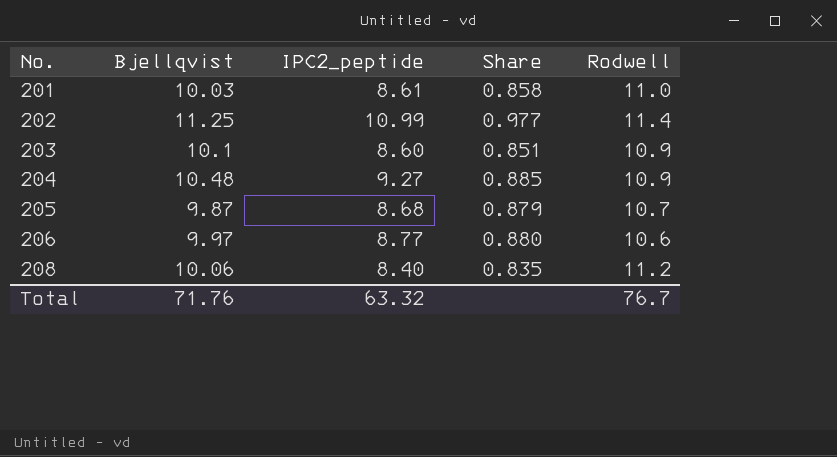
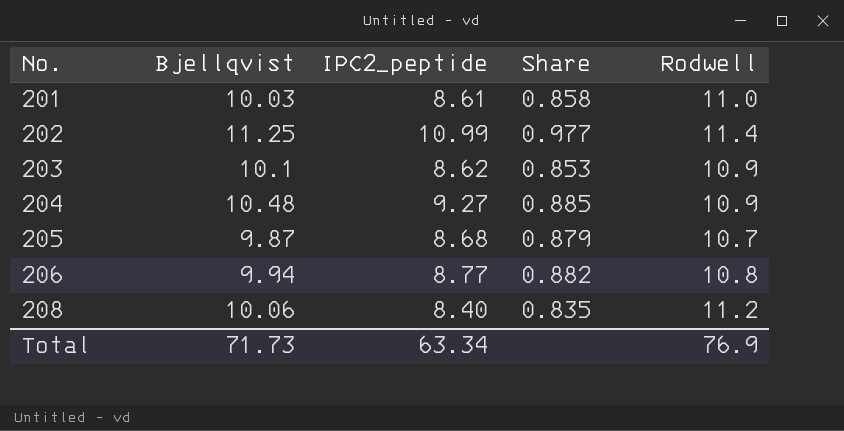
203 | IPC2_peptide: 8.60 -> 8.62
203 | Share: 0.851 -> 0.853
206 | Bjellqvist: 9.97 -> 9.94
206 | Share: 0.880 -> 0.882
206 | Rodwell: 10.6 -> 10.8
Total | Bjellqvist: 71.76 -> 71.73
Total | IPC2_peptide: 63.32 -> 63.34
Total | Rodwell: 76.7 -> 76.9

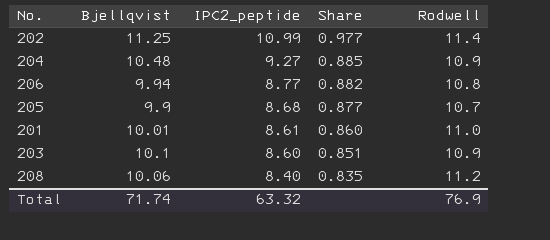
row order: No. ascending -> IPC2_peptide descending
205 | Bjellqvist: 9.87 -> 9.9
205 | Share: 0.879 -> 0.877
201 | Bjellqvist: 10.03 -> 10.01
201 | Share: 0.858 -> 0.860
203 | IPC2_peptide: 8.62 -> 8.60
203 | Share: 0.853 -> 0.851
Total | Bjellqvist: 71.73 -> 71.74
Total | IPC2_peptide: 63.34 -> 63.32

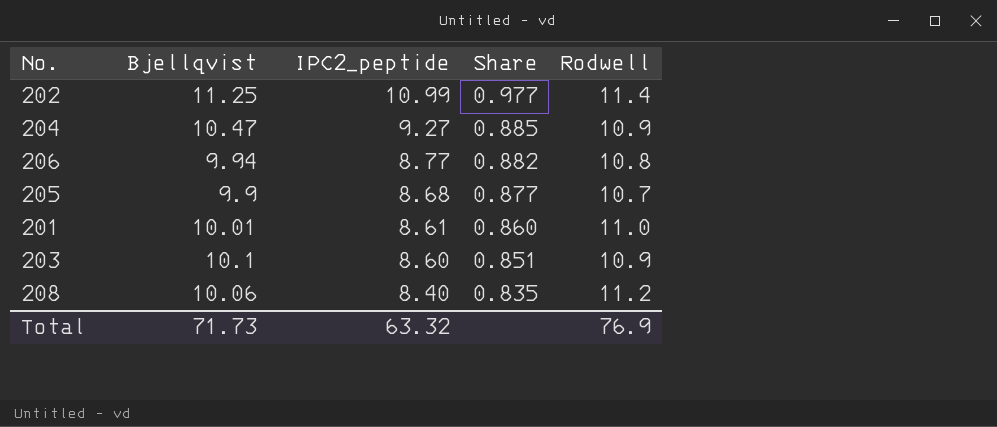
204 | Bjellqvist: 10.48 -> 10.47
Total | Bjellqvist: 71.74 -> 71.73

